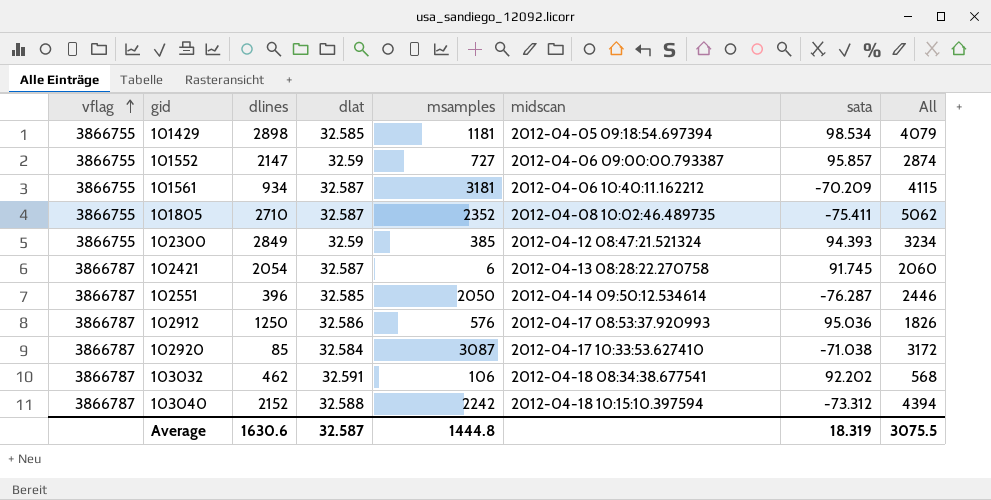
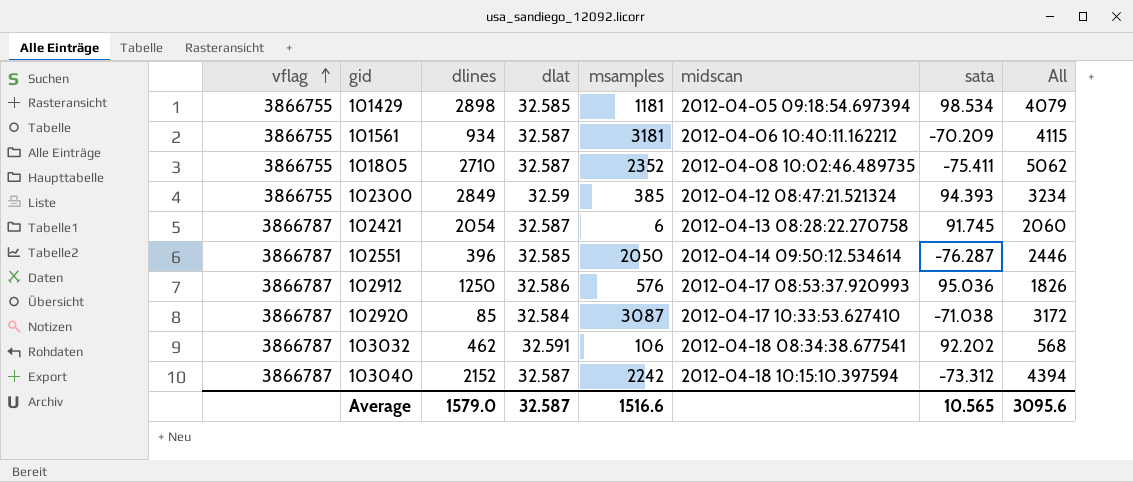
row 101552: 3866755 | 2147 | 32.59 | 727 | 2012-04-06 09:00:00.793387 | 95.857 | 2874 -> none
103040 | dlat: 32.588 -> 32.587
Average | dlines: 1630.6 -> 1579.0
Average | msamples: 1444.8 -> 1516.6
Average | sata: 18.319 -> 10.565
Average | All: 3075.5 -> 3095.6

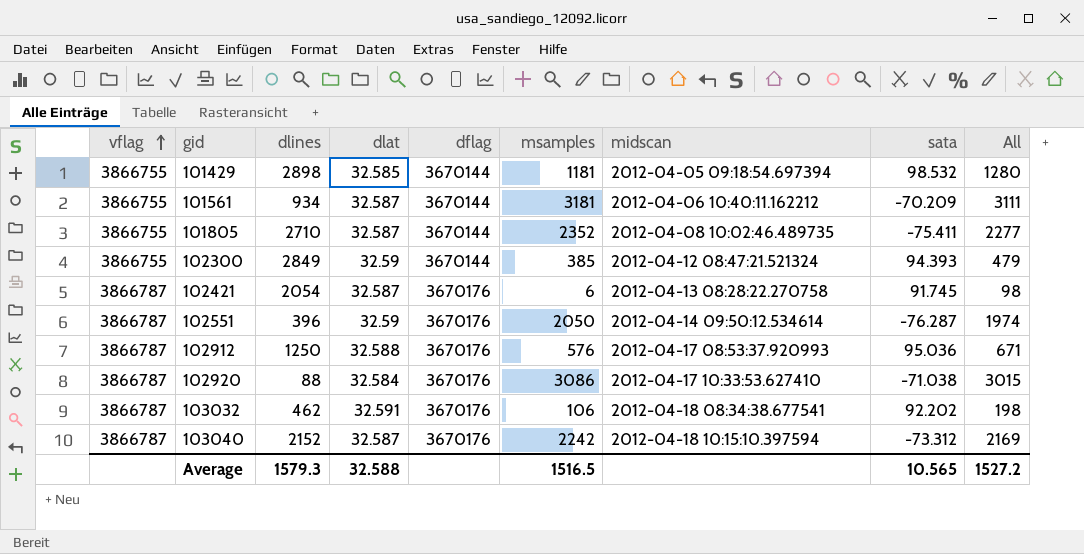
column dflag | position: none -> 5
column All | formula: [dlines] + [msamples] -> [msamples] + [sata]
101429 | sata: 98.534 -> 98.532
102551 | dlat: 32.585 -> 32.59
102912 | dlat: 32.586 -> 32.588
102920 | dlines: 85 -> 88
102920 | msamples: 3087 -> 3086
Average | dlines: 1579.0 -> 1579.3
Average | dlat: 32.587 -> 32.588
Average | msamples: 1516.6 -> 1516.5
Average | All: 3095.6 -> 1527.2

